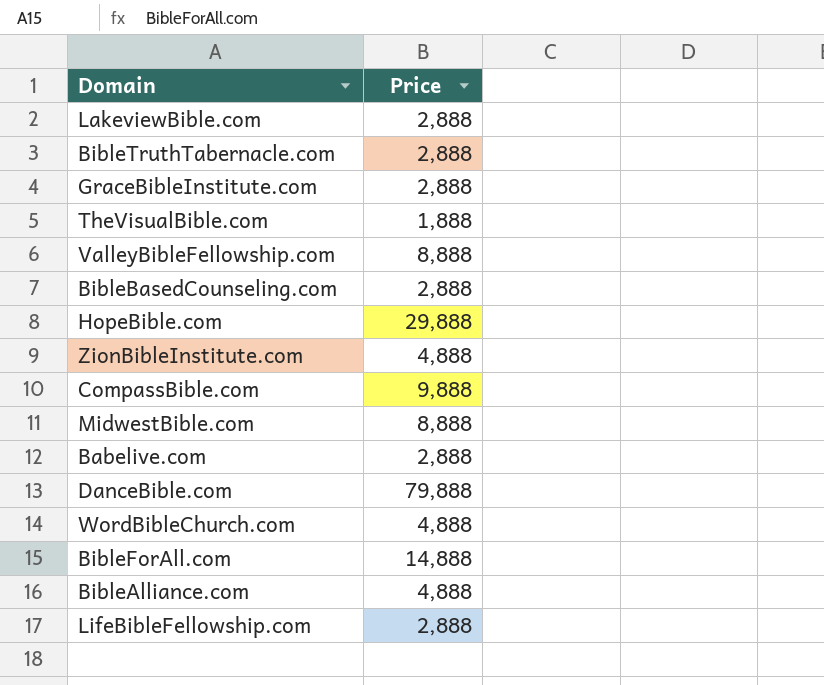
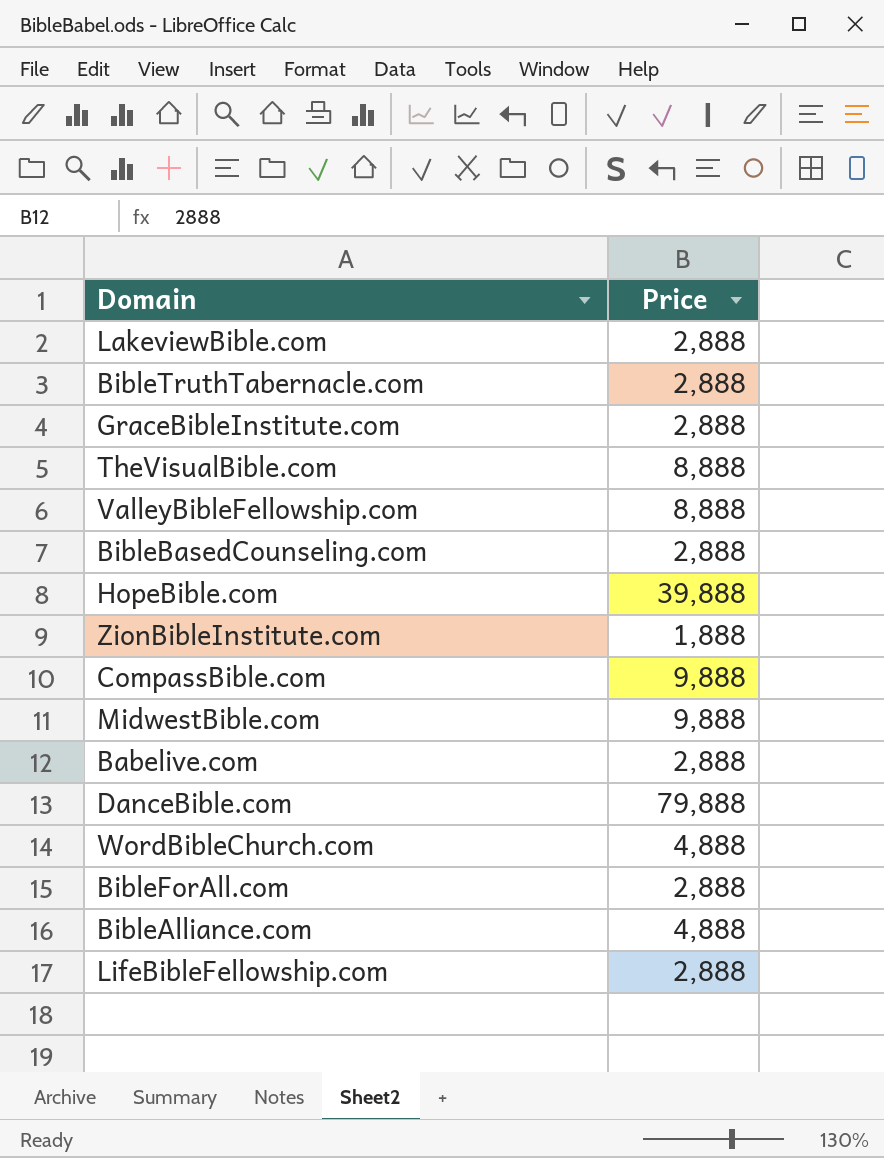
TheVisualBible.com | Price: 1,888 -> 8,888
HopeBible.com | Price: 29,888 -> 39,888
ZionBibleInstitute.com | Price: 4,888 -> 1,888
MidwestBible.com | Price: 8,888 -> 9,888
BibleForAll.com | Price: 14,888 -> 2,888

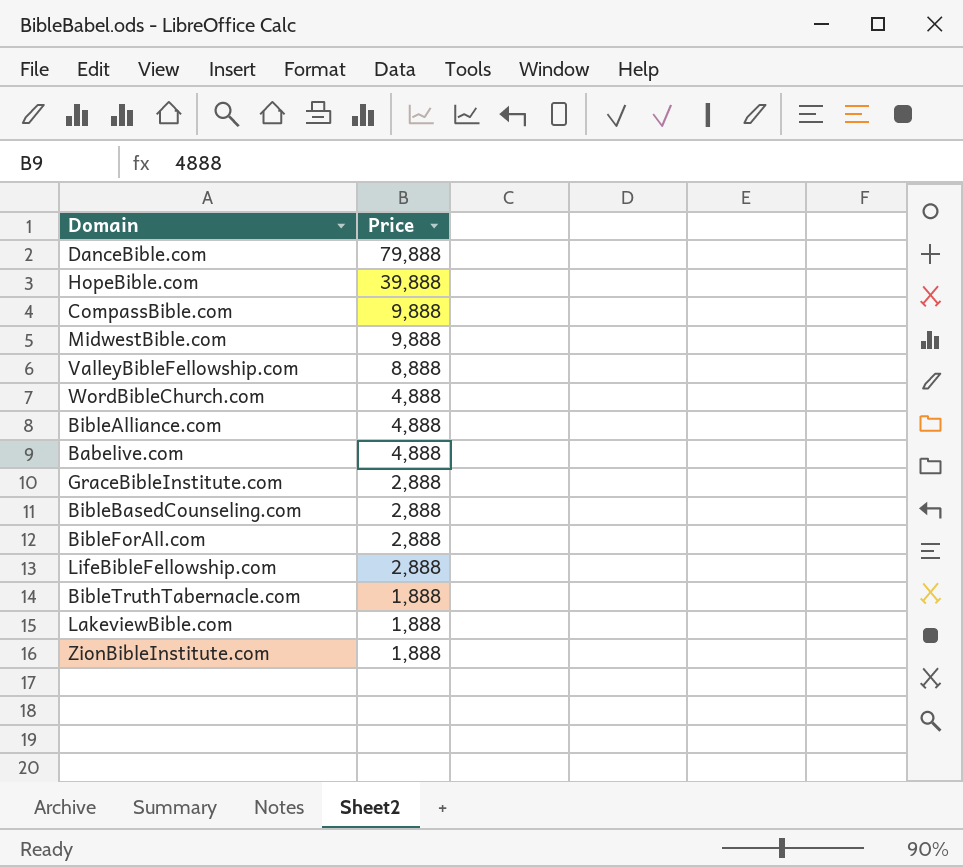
row order: none -> Price descending
row TheVisualBible.com: 8,888 -> none
Babelive.com | Price: 2,888 -> 4,888
BibleTruthTabernacle.com | Price: 2,888 -> 1,888
LakeviewBible.com | Price: 2,888 -> 1,888

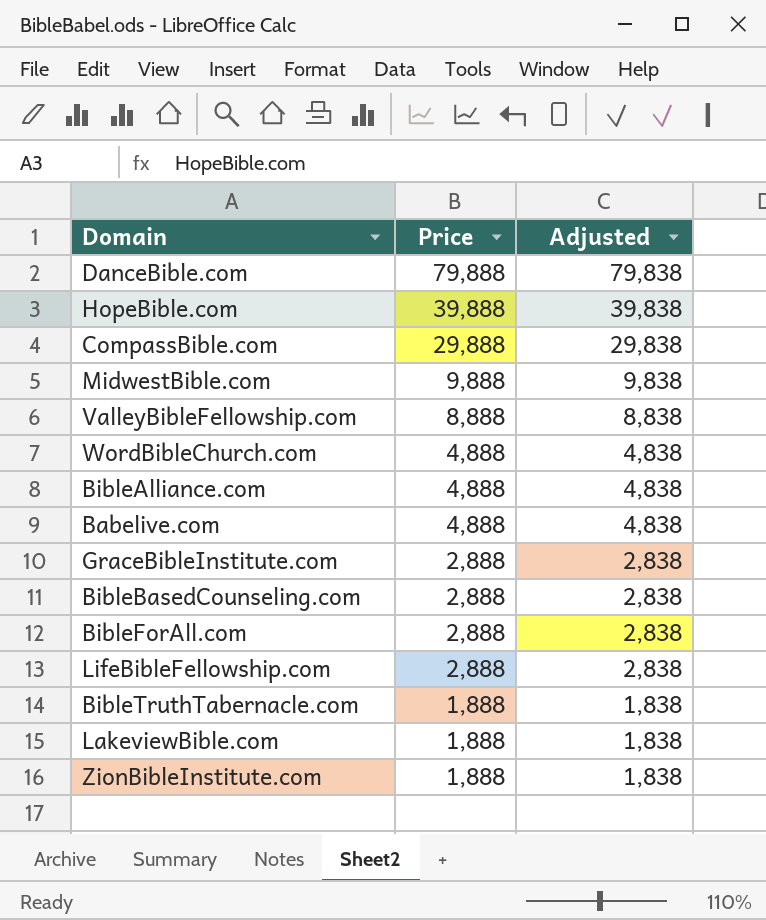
column Adjusted | formula: none -> [Price] - 50
CompassBible.com | Price: 9,888 -> 29,888

